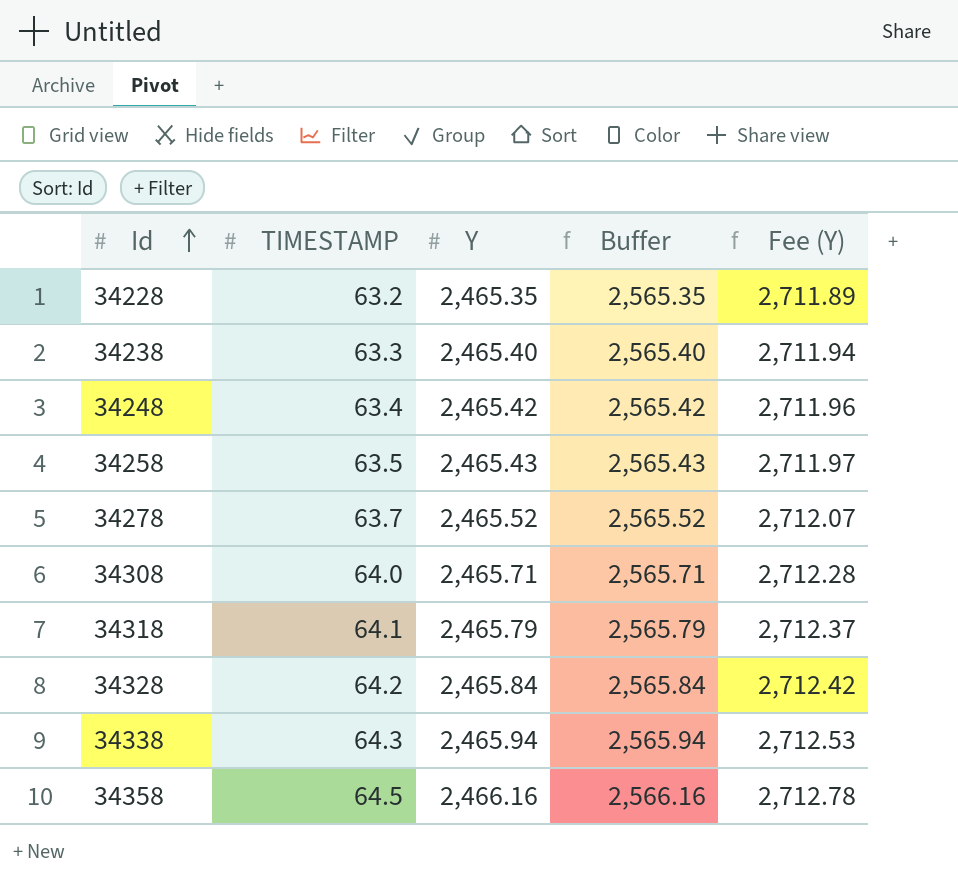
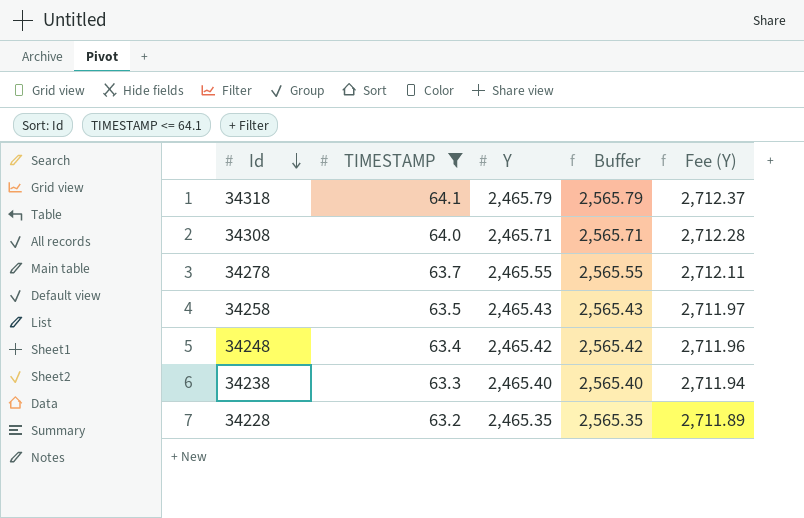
filter: none -> TIMESTAMP <= 64.1
row order: Id ascending -> Id descending
34278 | Y: 2,465.52 -> 2,465.55
34278 | Buffer: 2,565.52 -> 2,565.55
34278 | Fee (Y): 2,712.07 -> 2,712.11

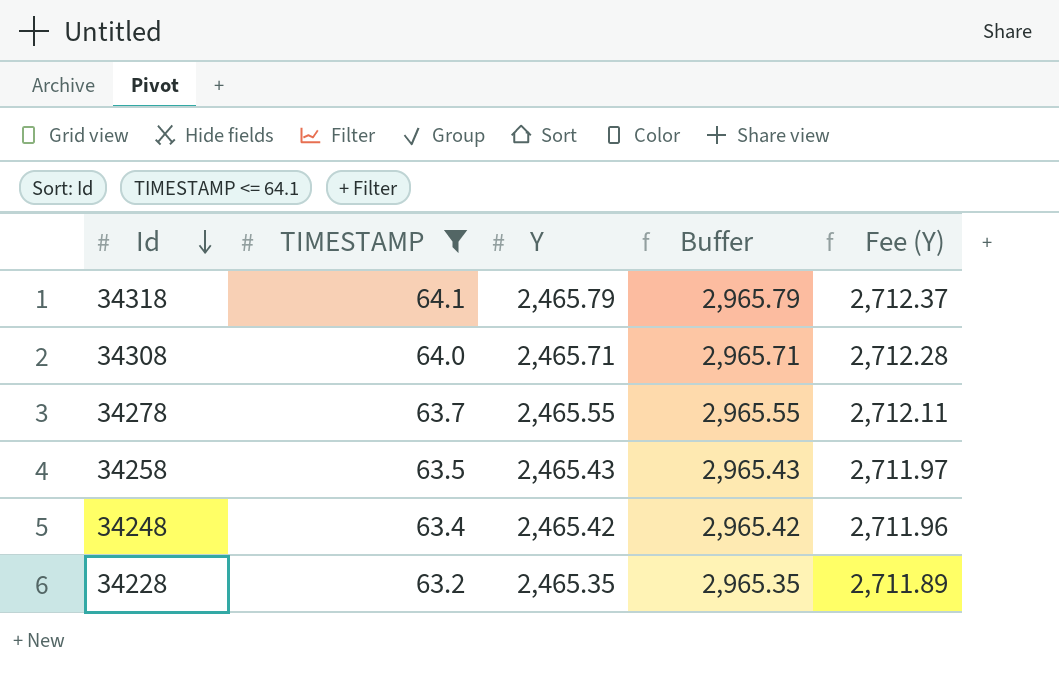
column Buffer | formula: [Y] + 100 -> [Y] + 500
row 34238: 63.3 | 2,465.40 | 2,565.40 | 2,711.94 -> none

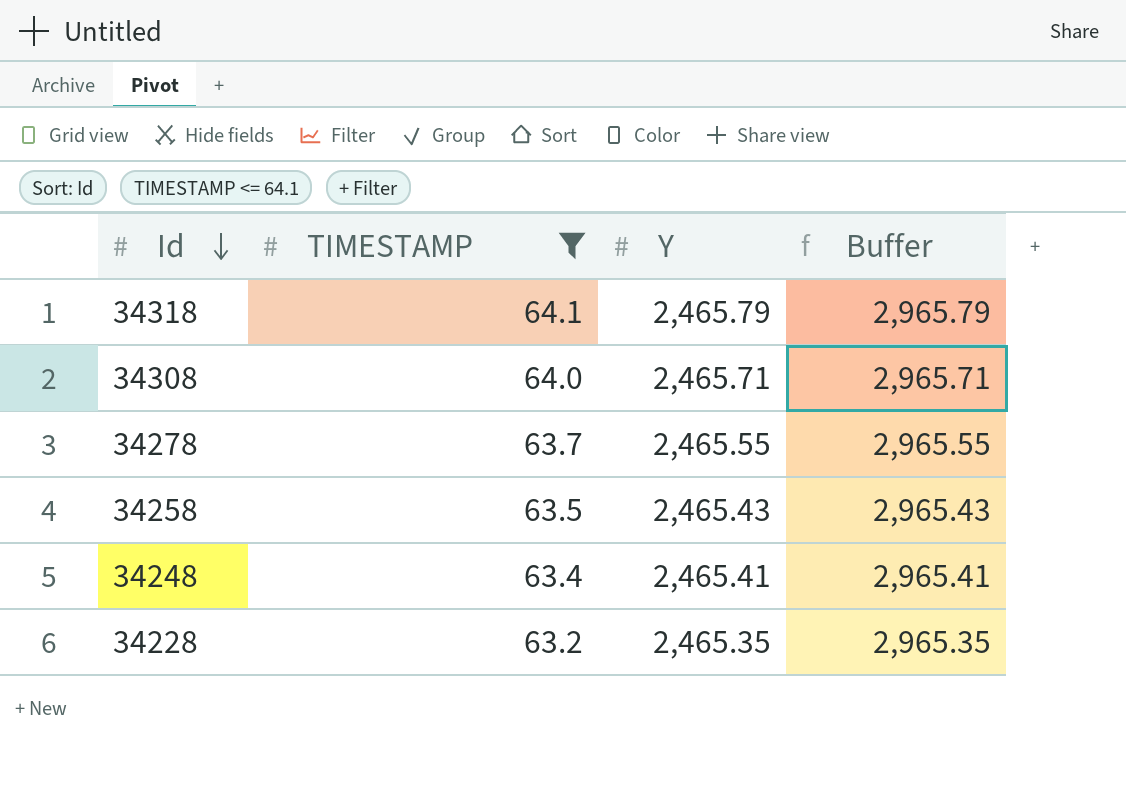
column Fee (Y) | formula: [Y] * 1.1 -> none
34248 | Y: 2,465.42 -> 2,465.41
34248 | Buffer: 2,965.42 -> 2,965.41

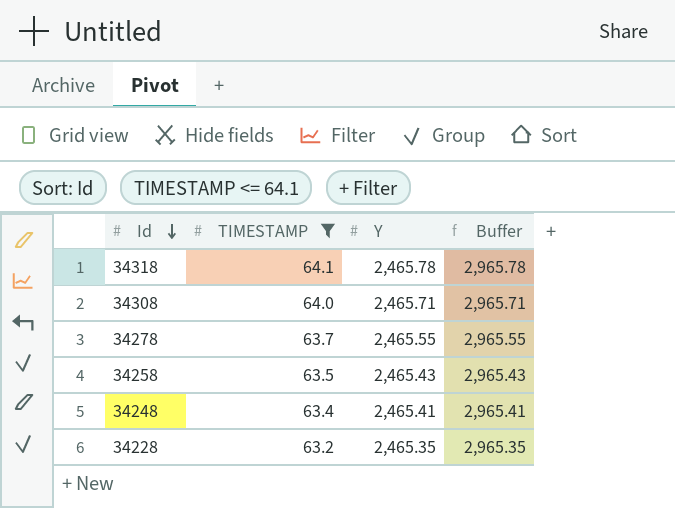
34318 | Y: 2,465.79 -> 2,465.78
34318 | Buffer: 2,965.79 -> 2,965.78

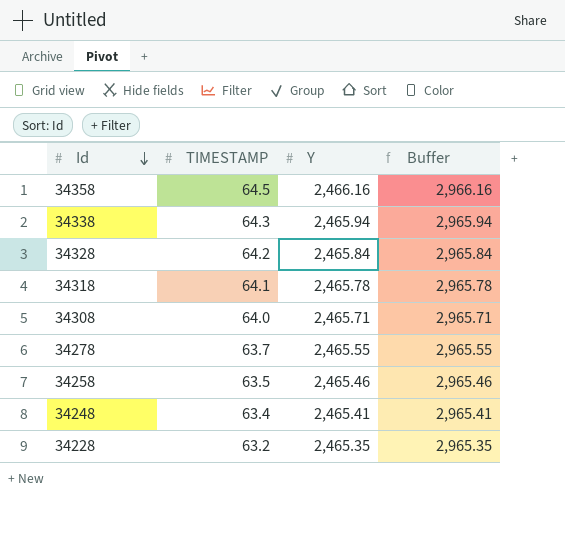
filter: TIMESTAMP <= 64.1 -> none
34258 | Y: 2,465.43 -> 2,465.46
34258 | Buffer: 2,965.43 -> 2,965.46

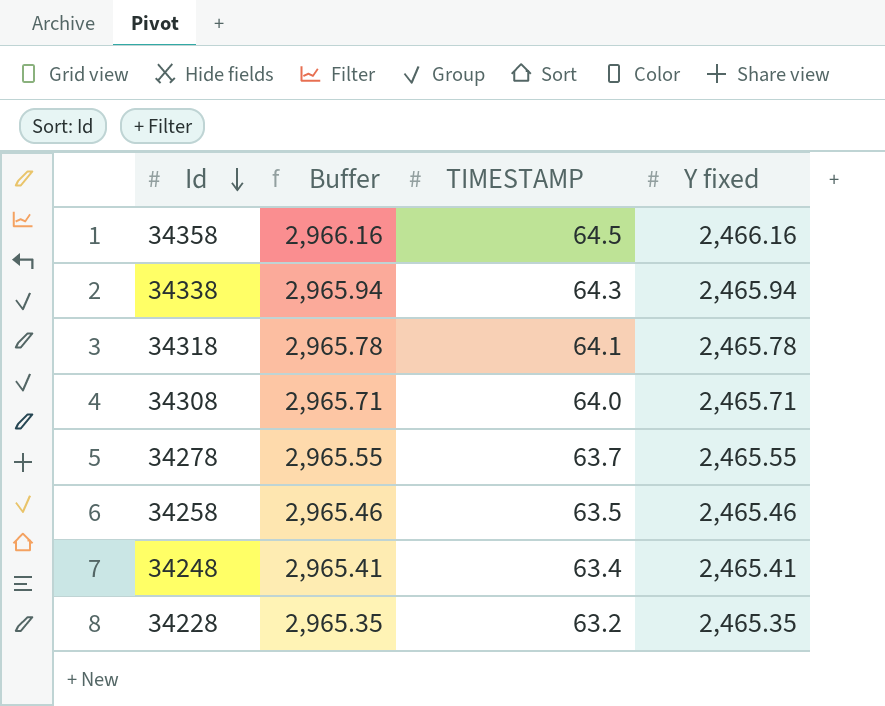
column Buffer | position: 4 -> 2
column name: Y -> Y fixed
row 34328: 64.2 | 2,465.84 | 2,965.84 -> none

